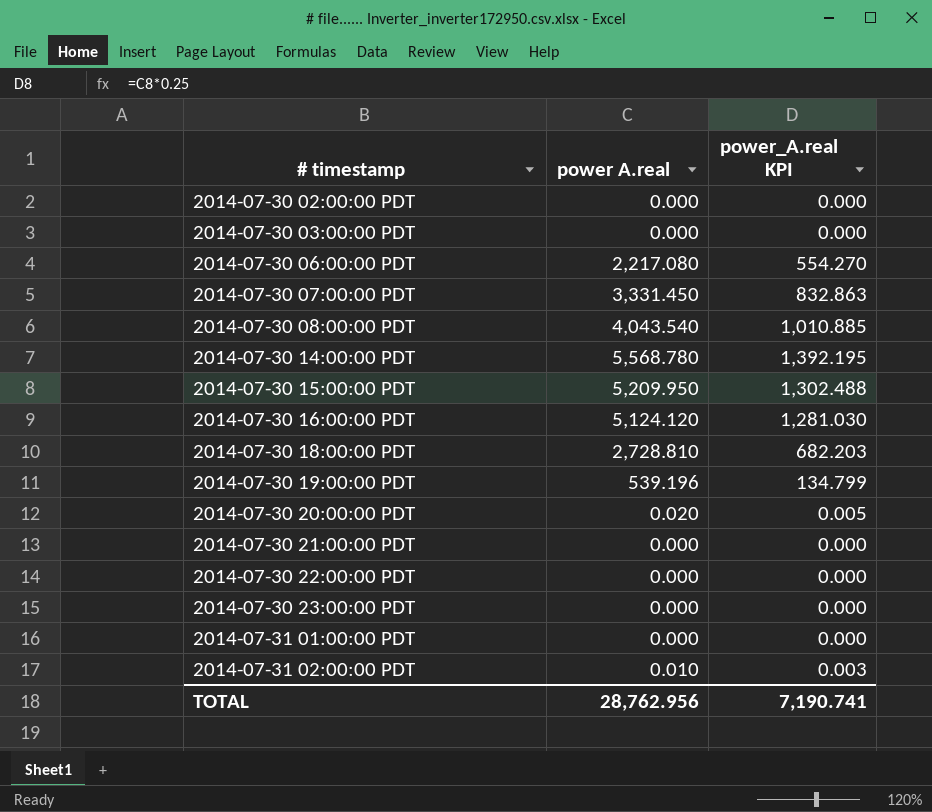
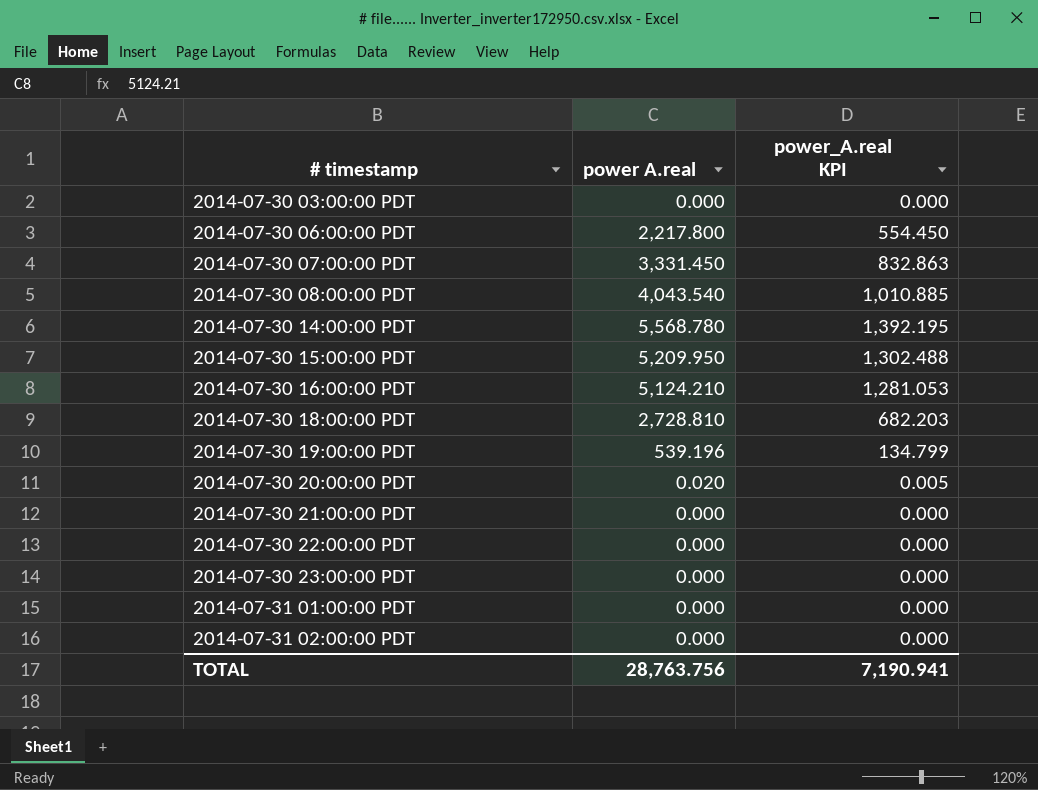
row 2014-07-30 02:00:00 PDT: 0.000 | 0.000 -> none
2014-07-30 06:00:00 PDT | power A.real: 2,217.080 -> 2,217.800
2014-07-30 06:00:00 PDT | power_A.real KPI: 554.270 -> 554.450
2014-07-30 16:00:00 PDT | power A.real: 5,124.120 -> 5,124.210
2014-07-30 16:00:00 PDT | power_A.real KPI: 1,281.030 -> 1,281.053
2014-07-31 02:00:00 PDT | power A.real: 0.010 -> 0.000
2014-07-31 02:00:00 PDT | power_A.real KPI: 0.003 -> 0.000
TOTAL | power A.real: 28,762.956 -> 28,763.756
TOTAL | power_A.real KPI: 7,190.741 -> 7,190.941

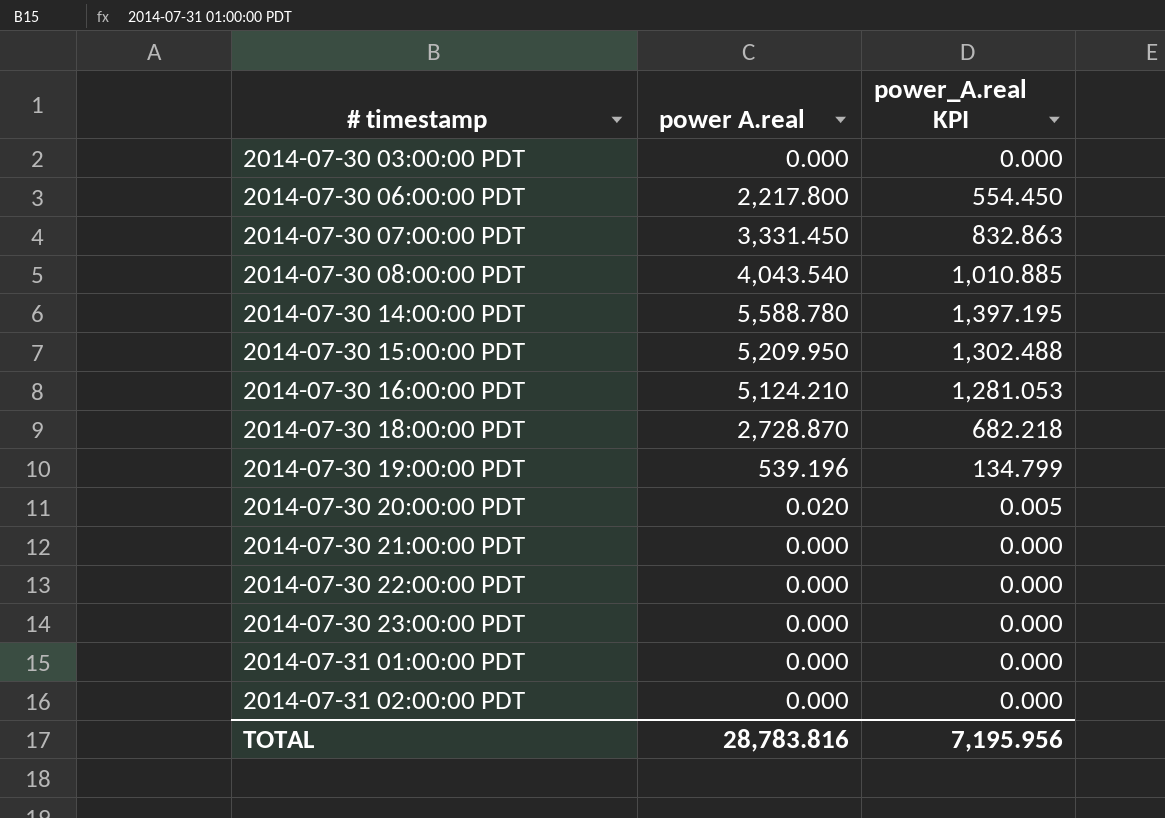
2014-07-30 14:00:00 PDT | power A.real: 5,568.780 -> 5,588.780
2014-07-30 14:00:00 PDT | power_A.real KPI: 1,392.195 -> 1,397.195
2014-07-30 18:00:00 PDT | power A.real: 2,728.810 -> 2,728.870
2014-07-30 18:00:00 PDT | power_A.real KPI: 682.203 -> 682.218
TOTAL | power A.real: 28,763.756 -> 28,783.816
TOTAL | power_A.real KPI: 7,190.941 -> 7,195.956

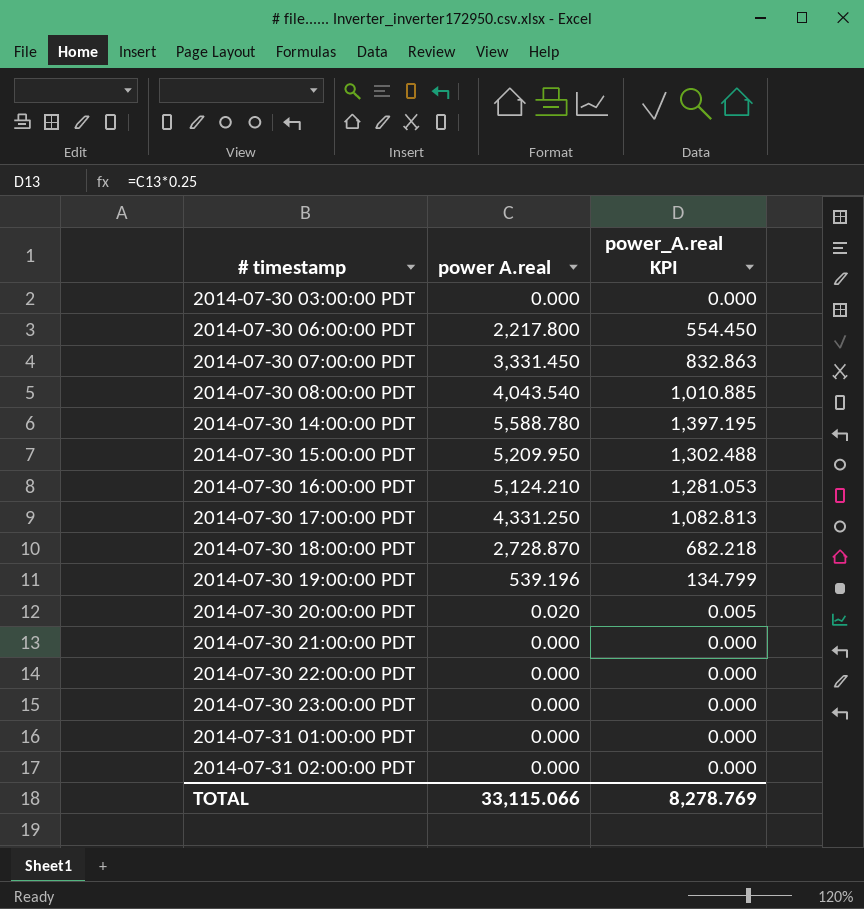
row 2014-07-30 17:00:00 PDT: none -> 4,331.250 | 1,082.813
TOTAL | power A.real: 28,783.816 -> 33,115.066
TOTAL | power_A.real KPI: 7,195.956 -> 8,278.769

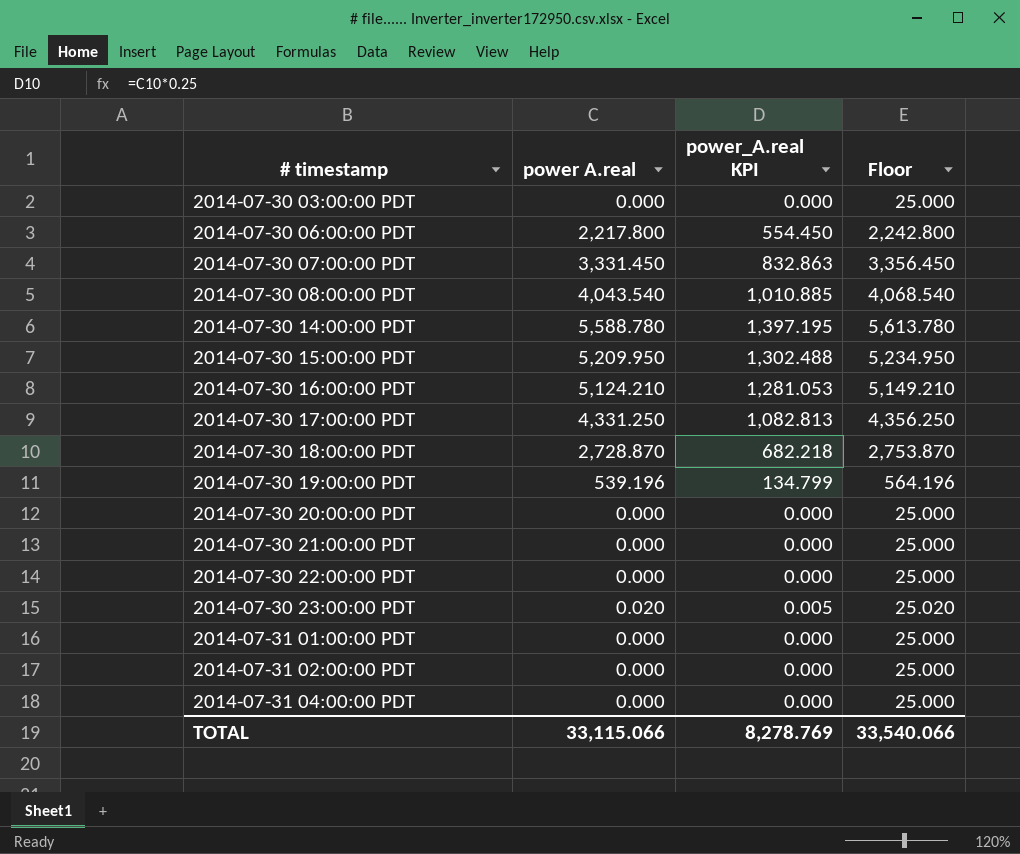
column Floor | formula: none -> [power A.real] + 25
2014-07-30 20:00:00 PDT | power A.real: 0.020 -> 0.000
2014-07-30 20:00:00 PDT | power_A.real KPI: 0.005 -> 0.000
2014-07-30 23:00:00 PDT | power A.real: 0.000 -> 0.020
2014-07-30 23:00:00 PDT | power_A.real KPI: 0.000 -> 0.005
row 2014-07-31 04:00:00 PDT: none -> 0.000 | 0.000 | 25.000

